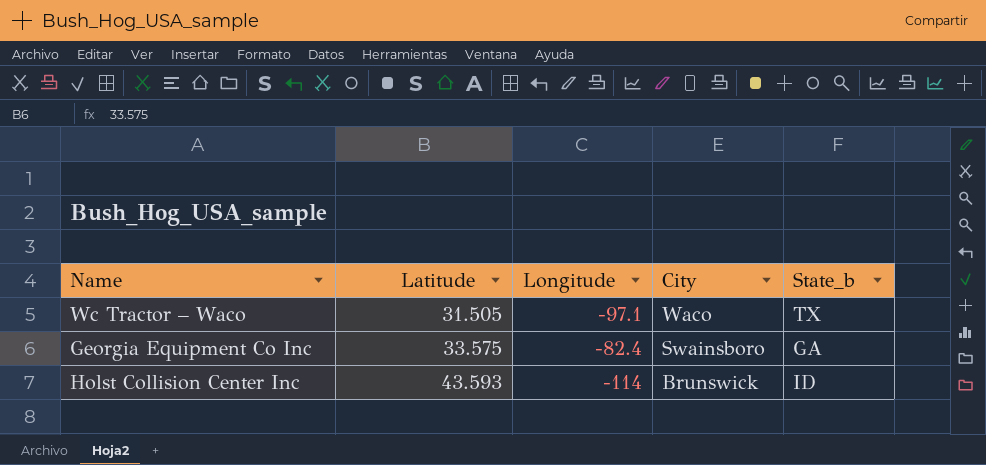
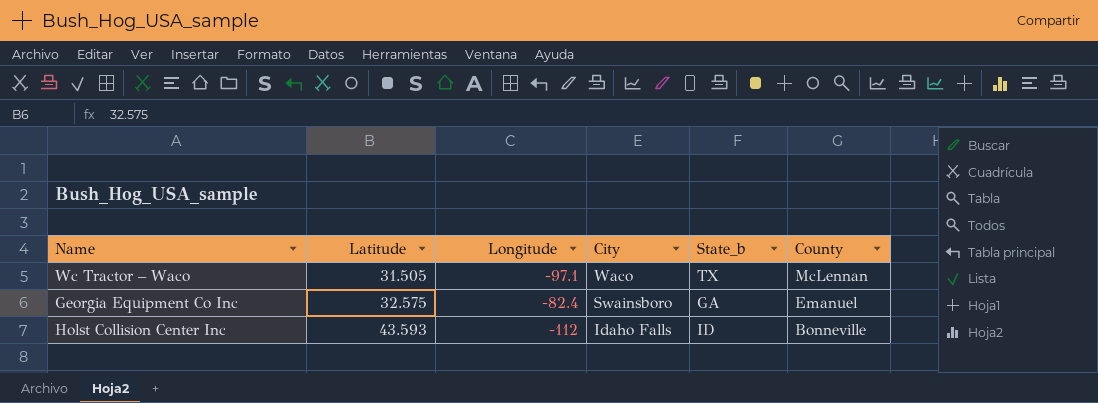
column County | position: none -> 6
Georgia Equipment Co Inc | Latitude: 33.575 -> 32.575
Holst Collision Center Inc | Longitude: -114 -> -112
Holst Collision Center Inc | City: Brunswick -> Idaho Falls

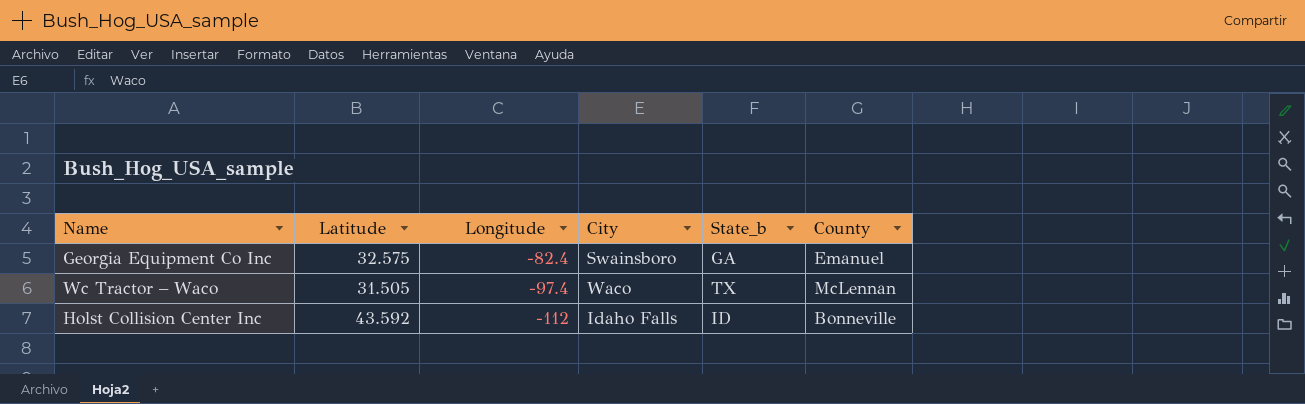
row order: Latitude ascending -> Longitude descending
Wc Tractor – Waco | Longitude: -97.1 -> -97.4
Holst Collision Center Inc | Latitude: 43.593 -> 43.592

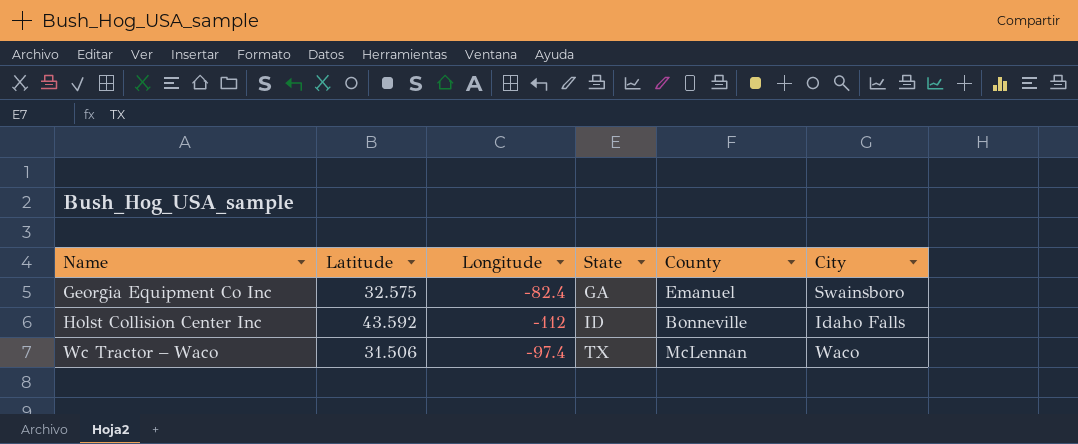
row order: Longitude descending -> Name ascending
column name: State_b -> State
column City | position: 4 -> 6
Wc Tractor – Waco | Latitude: 31.505 -> 31.506

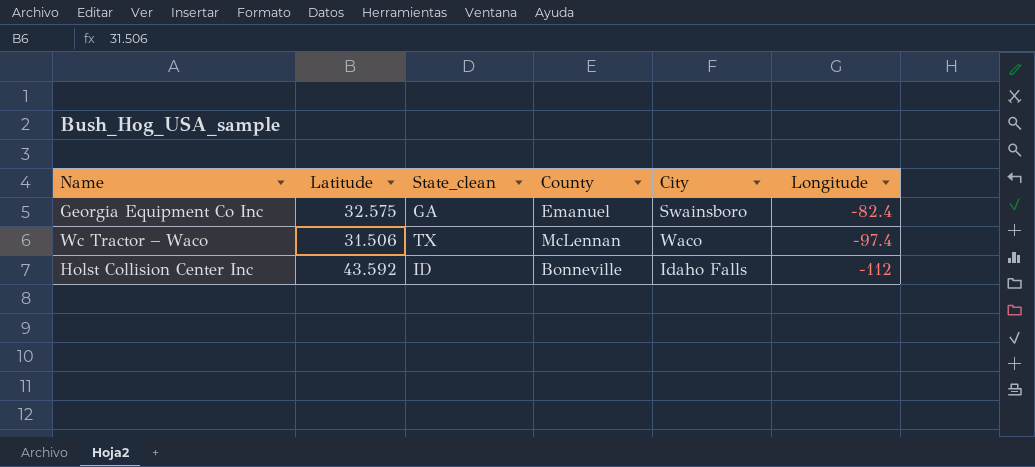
row order: Name ascending -> Longitude descending
column name: State -> State_clean
column Longitude | position: 3 -> 6

